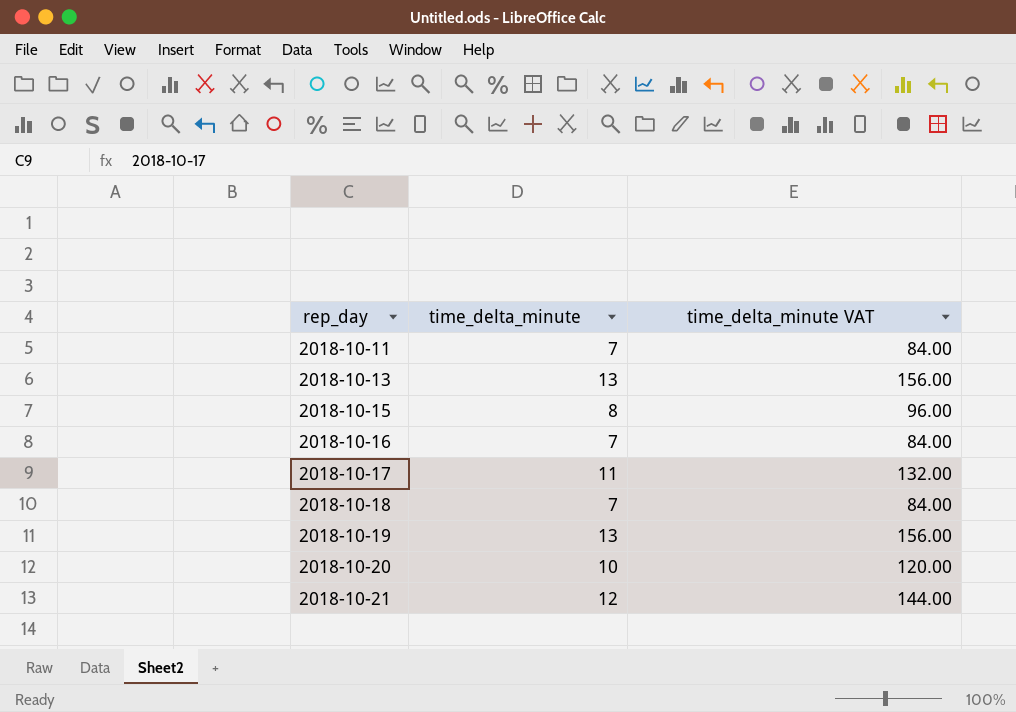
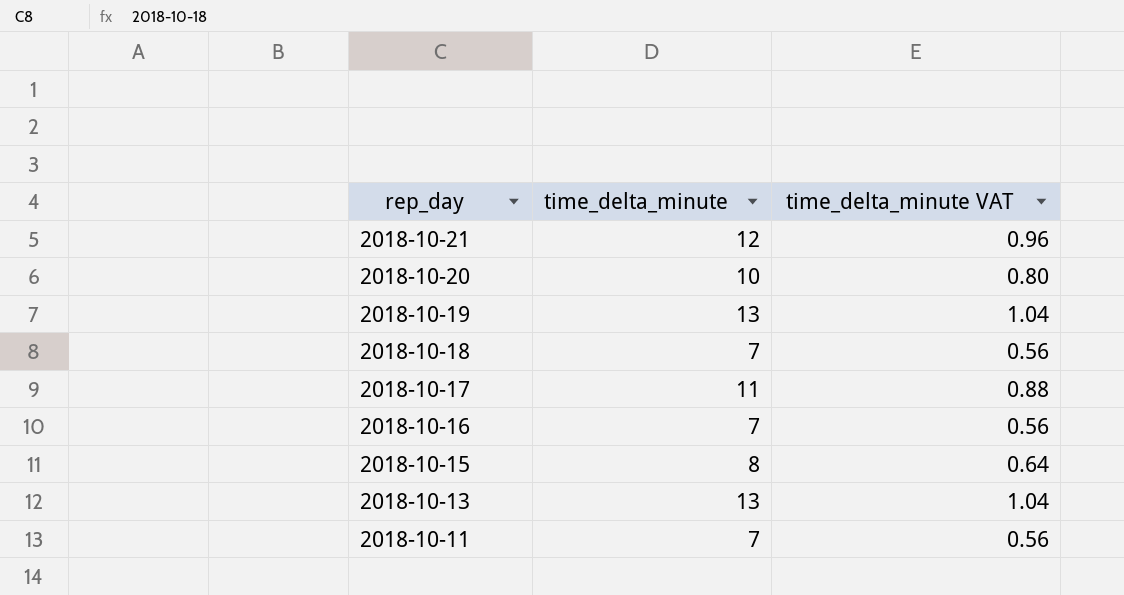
row order: rep_day ascending -> rep_day descending
column time_delta_minute VAT | formula: [time_delta_minute] * 12 -> [time_delta_minute] * 0.08

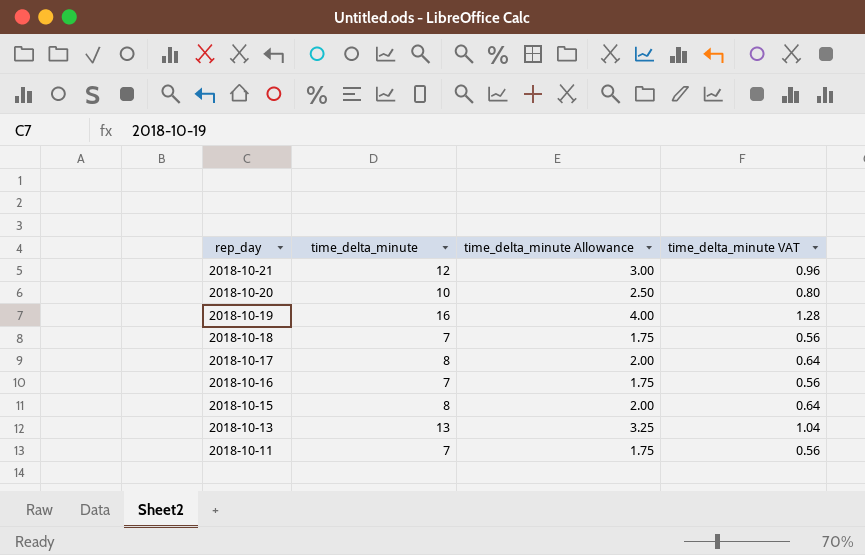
column time_delta_minute Allowance | formula: none -> [time_delta_minute] * 0.25
2018-10-19 | time_delta_minute: 13 -> 16
2018-10-19 | time_delta_minute VAT: 1.04 -> 1.28
2018-10-17 | time_delta_minute: 11 -> 8
2018-10-17 | time_delta_minute VAT: 0.88 -> 0.64

